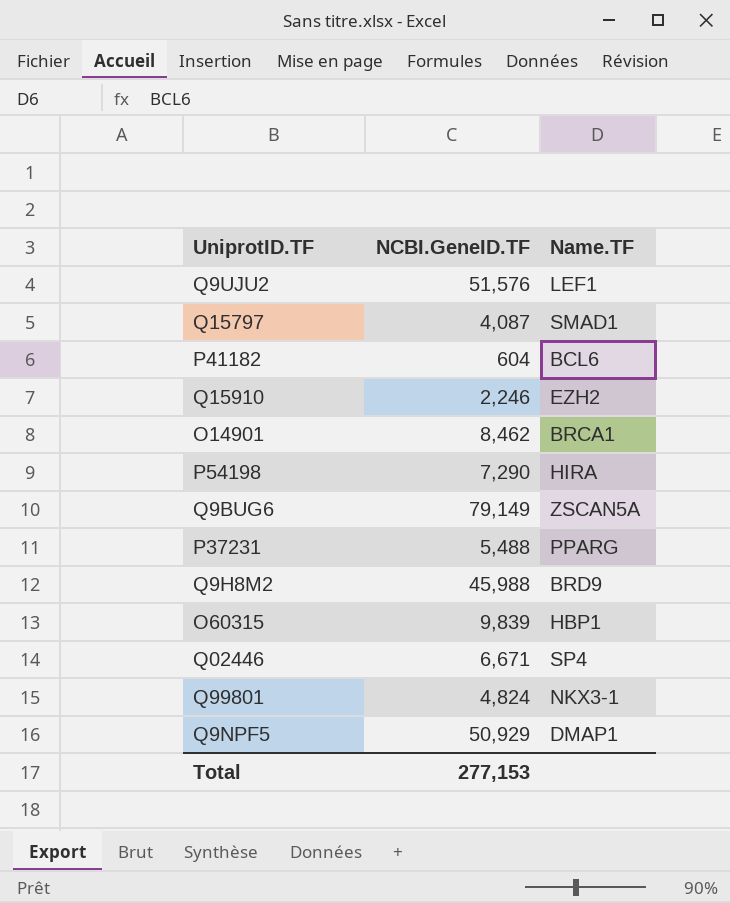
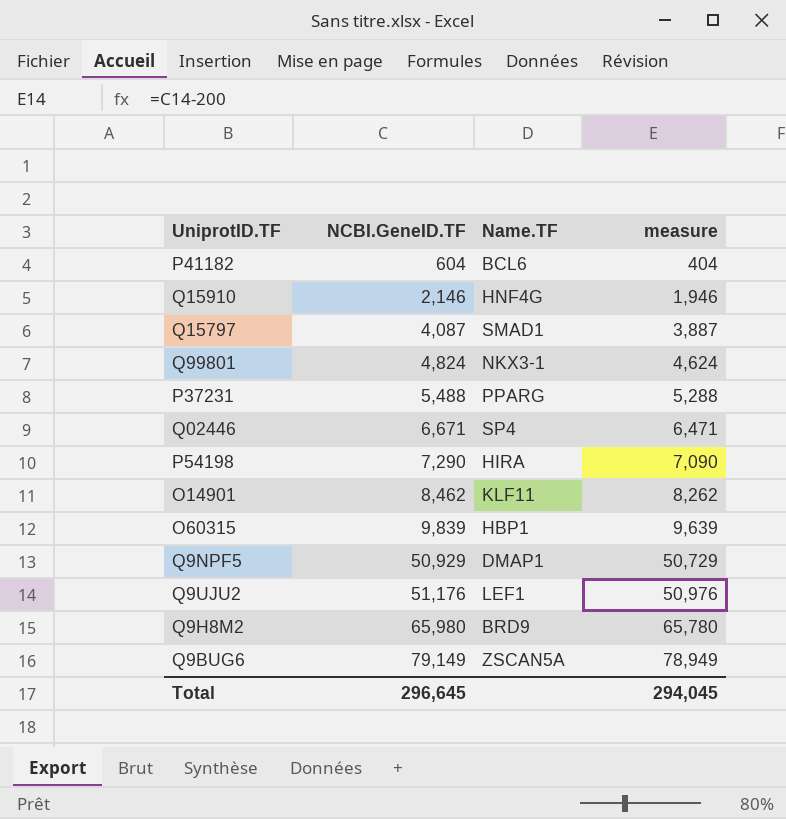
row order: none -> NCBI.GeneID.TF ascending
column measure | formula: none -> [NCBI.GeneID.TF] - 200
Q15910 | NCBI.GeneID.TF: 2,246 -> 2,146
Q15910 | Name.TF: EZH2 -> HNF4G
O14901 | Name.TF: BRCA1 -> KLF11
Q9UJU2 | NCBI.GeneID.TF: 51,576 -> 51,176
Q9H8M2 | NCBI.GeneID.TF: 45,988 -> 65,980
Total | NCBI.GeneID.TF: 277,153 -> 296,645

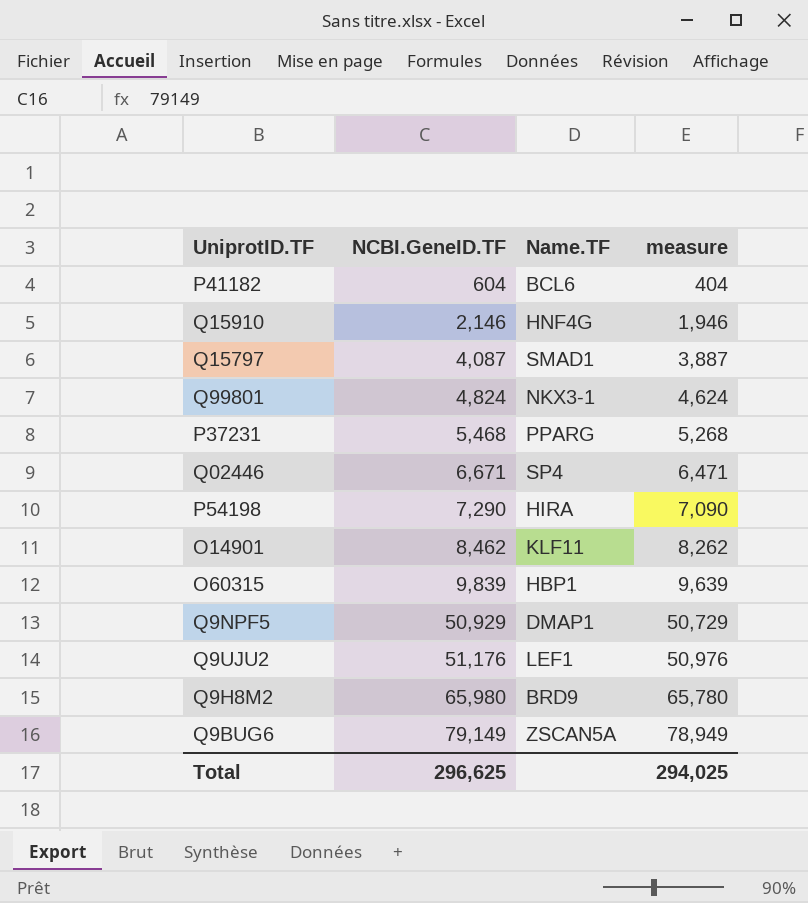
P37231 | NCBI.GeneID.TF: 5,488 -> 5,468
P37231 | measure: 5,288 -> 5,268
Total | NCBI.GeneID.TF: 296,645 -> 296,625
Total | measure: 294,045 -> 294,025

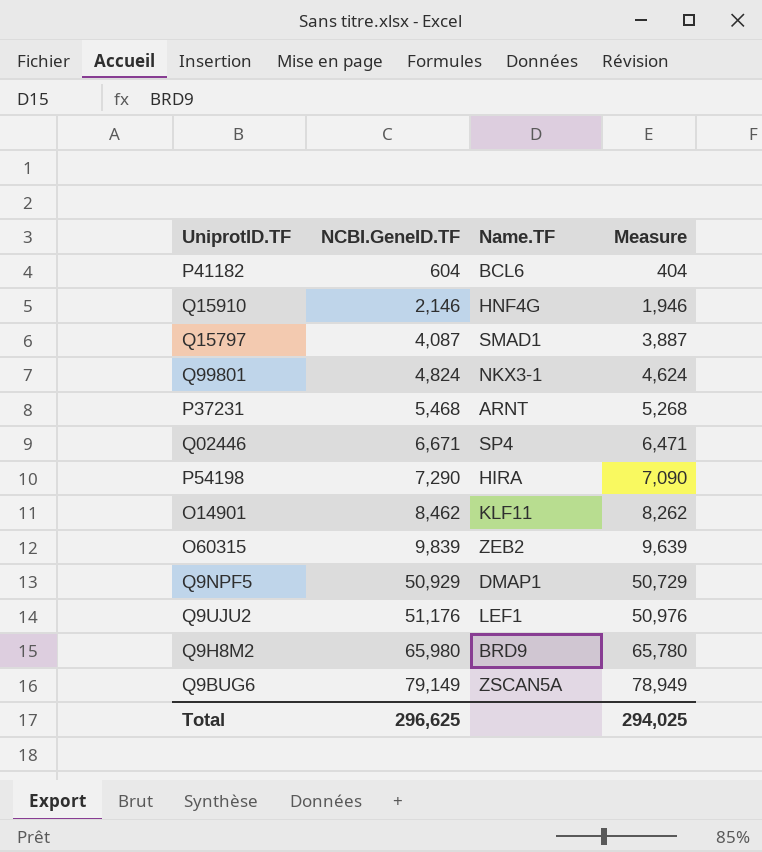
column name: measure -> Measure
P37231 | Name.TF: PPARG -> ARNT
O60315 | Name.TF: HBP1 -> ZEB2

